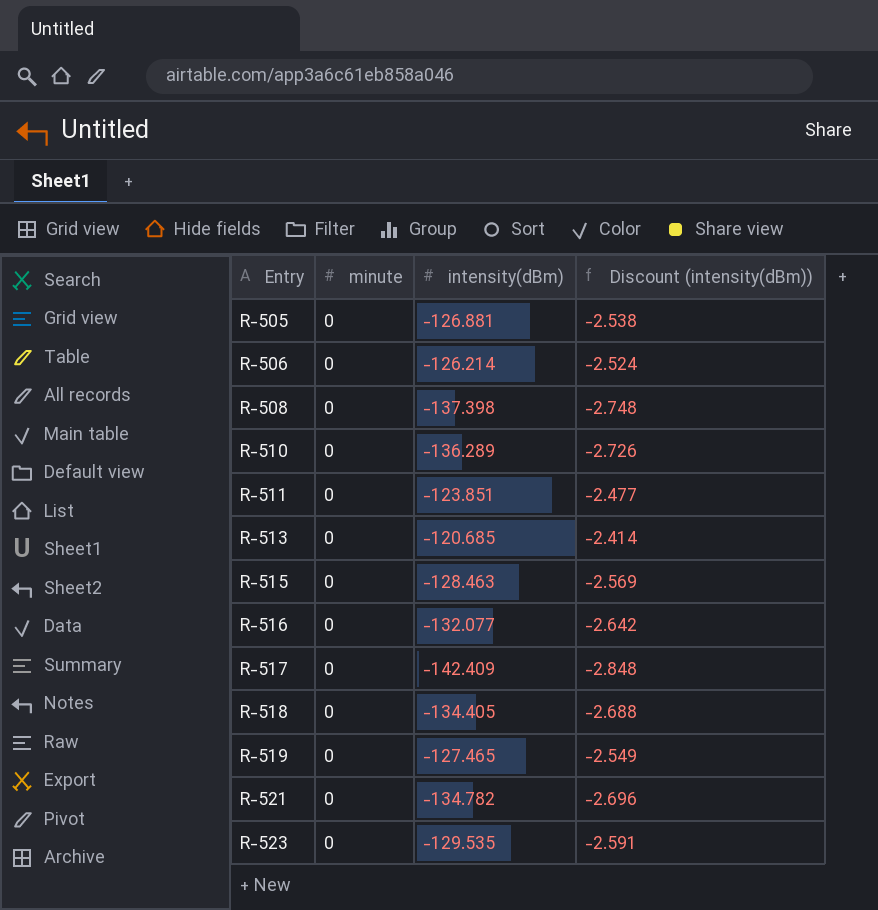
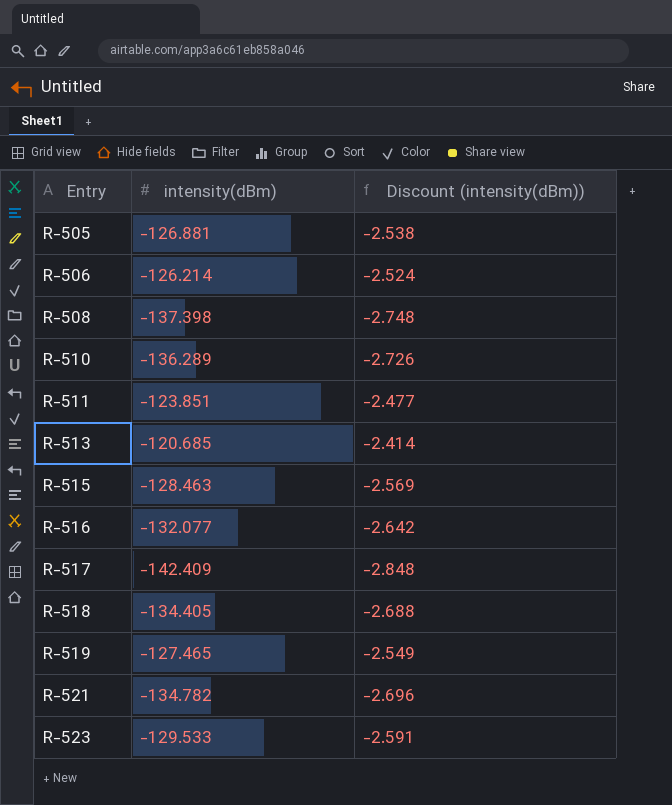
column minute | position: 2 -> none
R-523 | intensity(dBm): -129.535 -> -129.533

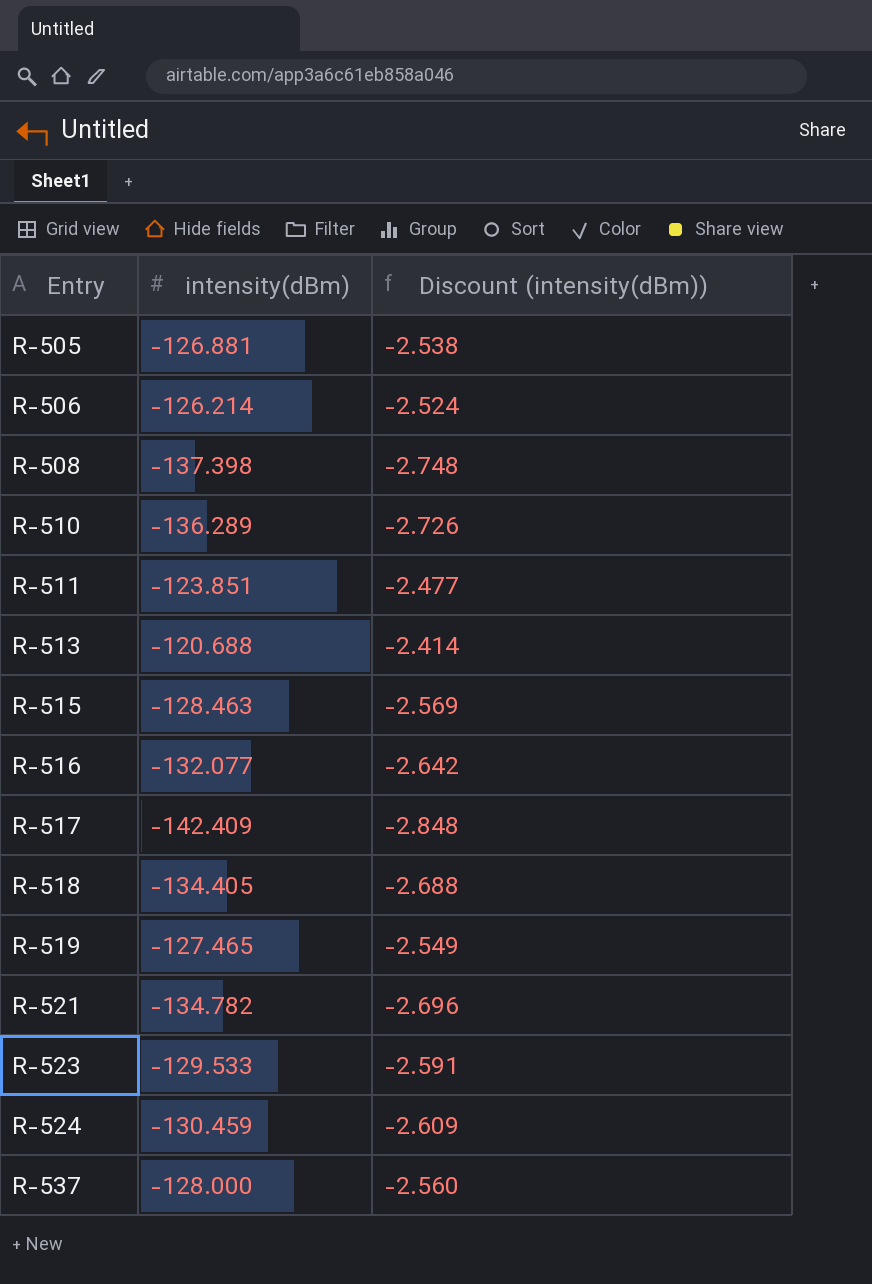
R-513 | intensity(dBm): -120.685 -> -120.688
row R-524: none -> -130.459 | -2.609
row R-537: none -> -128.000 | -2.560

